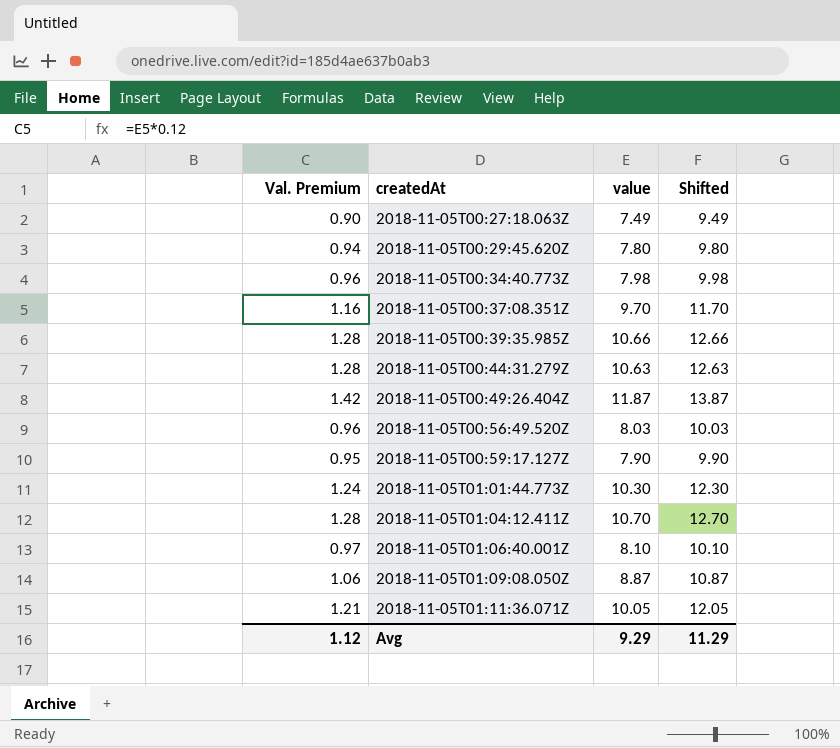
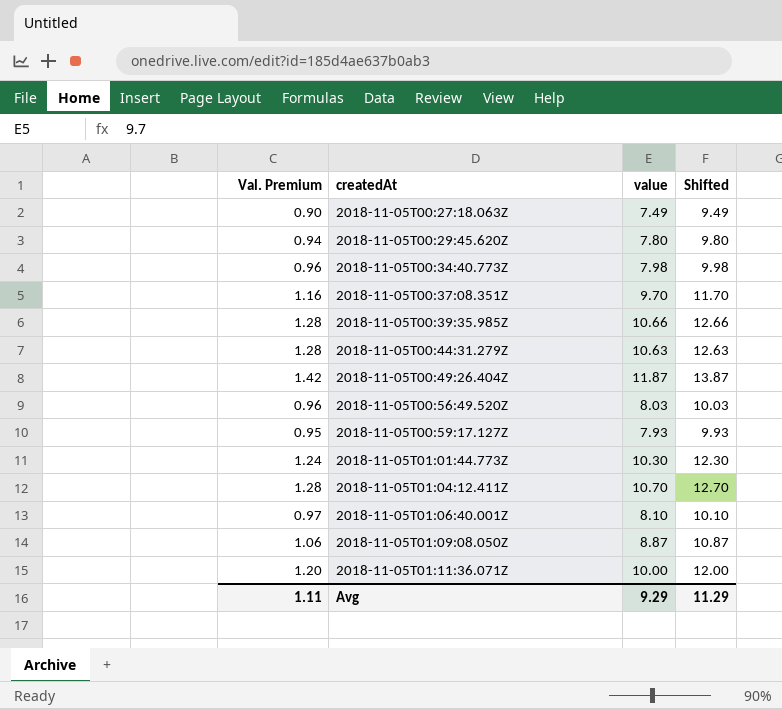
2018-11-05T00:59:17.127Z | value: 7.90 -> 7.93
2018-11-05T00:59:17.127Z | Shifted: 9.90 -> 9.93
2018-11-05T01:11:36.071Z | Val. Premium: 1.21 -> 1.20
2018-11-05T01:11:36.071Z | value: 10.05 -> 10.00
2018-11-05T01:11:36.071Z | Shifted: 12.05 -> 12.00
Avg | Val. Premium: 1.12 -> 1.11

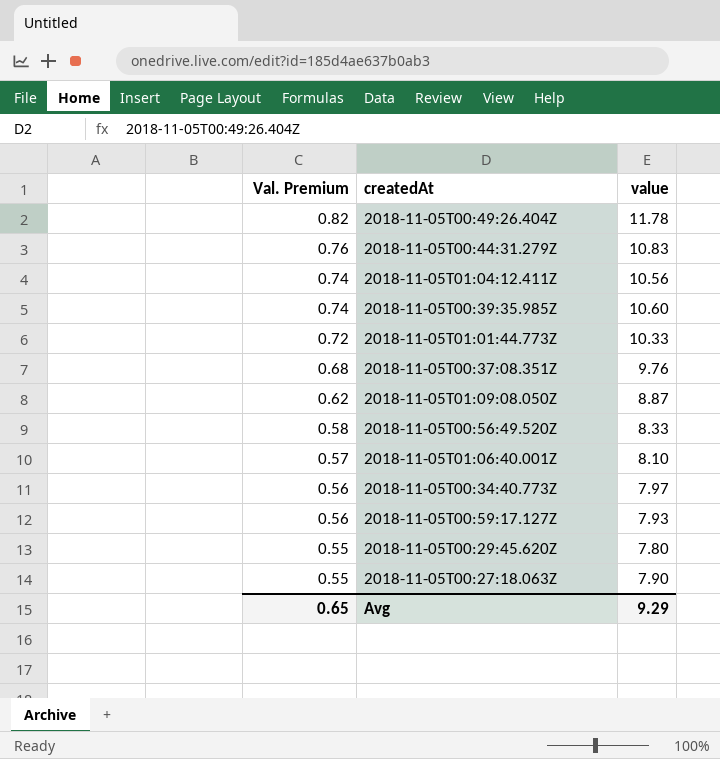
row order: createdAt ascending -> Val. Premium descending
column Shifted | formula: [value] + 2 -> none
column Val. Premium | formula: [value] * 0.12 -> [value] * 0.07
row 2018-11-05T01:11:36.071Z: 1.20 | 10.00 | 12.00 -> none
2018-11-05T00:49:26.404Z | value: 11.87 -> 11.78
2018-11-05T00:44:31.279Z | value: 10.63 -> 10.83
2018-11-05T01:04:12.411Z | value: 10.70 -> 10.56
2018-11-05T00:39:35.985Z | value: 10.66 -> 10.60
2018-11-05T01:01:44.773Z | value: 10.30 -> 10.33
2018-11-05T00:37:08.351Z | value: 9.70 -> 9.76
2018-11-05T00:56:49.520Z | value: 8.03 -> 8.33
2018-11-05T00:34:40.773Z | value: 7.98 -> 7.97
2018-11-05T00:27:18.063Z | value: 7.49 -> 7.90
Avg | Val. Premium: 1.11 -> 0.65

